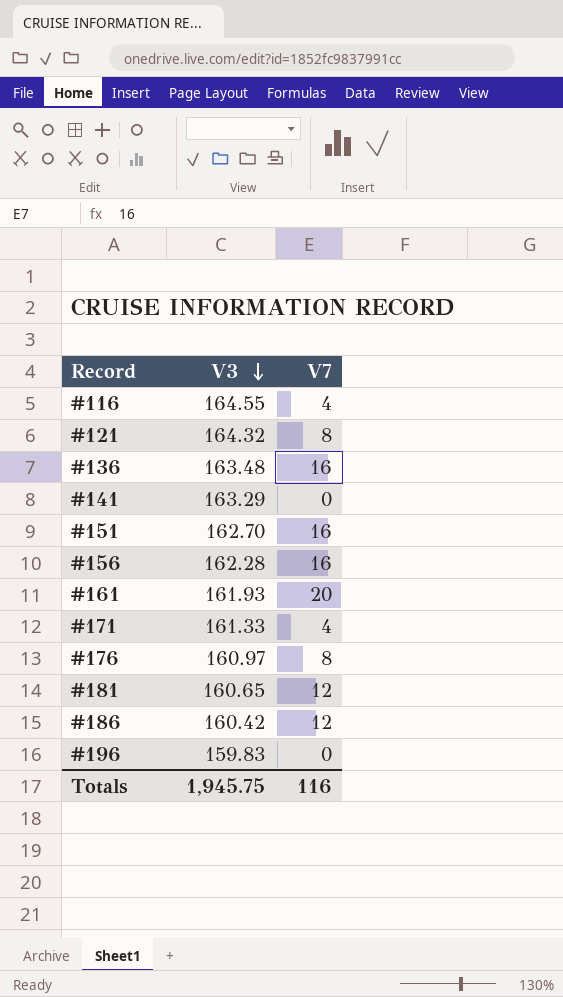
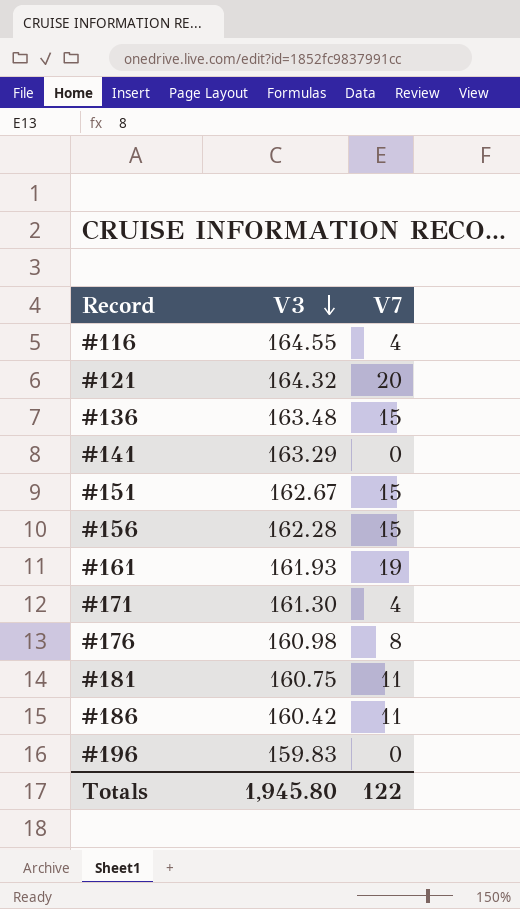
#121 | V7: 8 -> 20
#136 | V7: 16 -> 15
#151 | V3: 162.70 -> 162.67
#151 | V7: 16 -> 15
#156 | V7: 16 -> 15
#161 | V7: 20 -> 19
#171 | V3: 161.33 -> 161.30
#176 | V3: 160.97 -> 160.98
#181 | V3: 160.65 -> 160.75
#181 | V7: 12 -> 11
#186 | V7: 12 -> 11
Totals | V3: 1,945.75 -> 1,945.80
Totals | V7: 116 -> 122

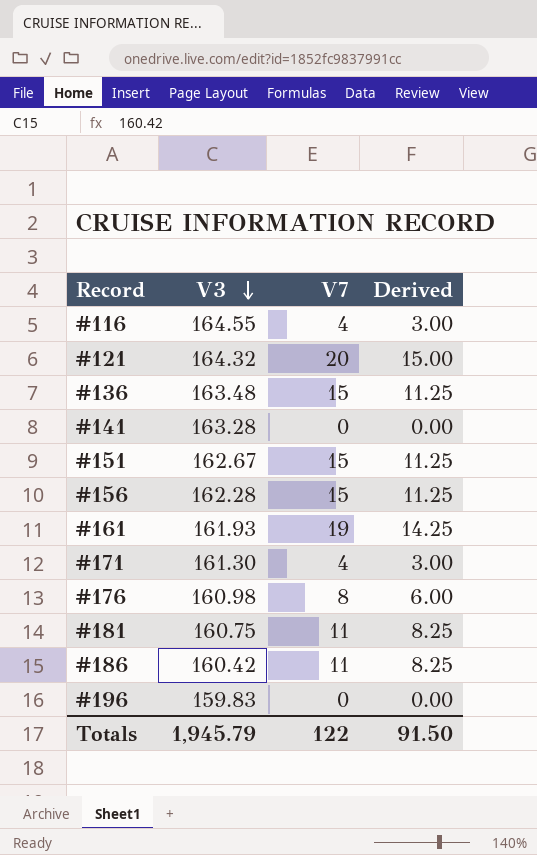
column Derived | formula: none -> [V7] * 0.75
#141 | V3: 163.29 -> 163.28
Totals | V3: 1,945.80 -> 1,945.79

